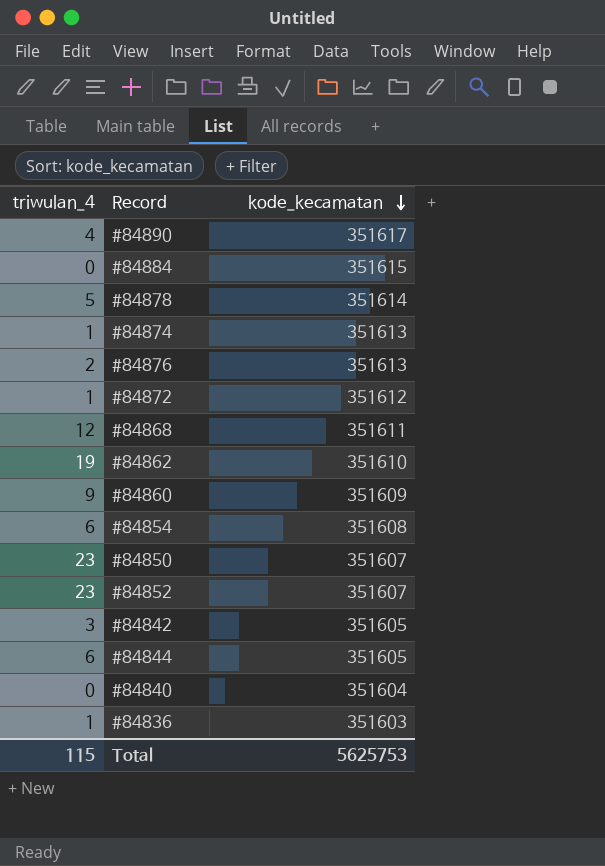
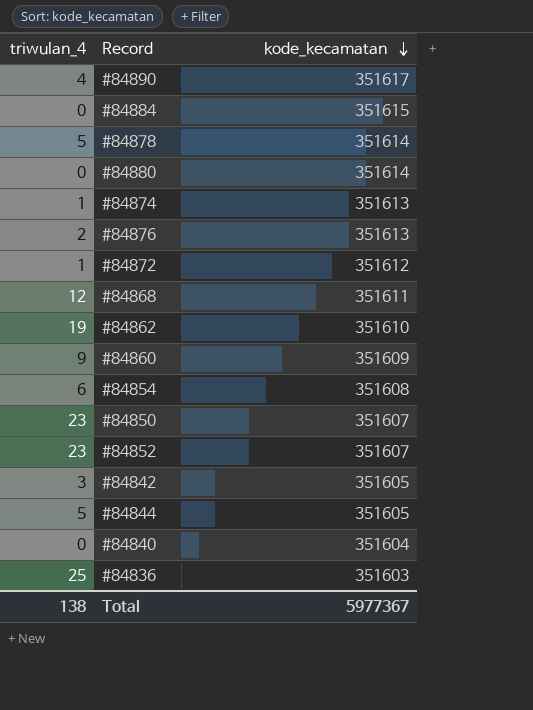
row #84880: none -> 0 | 351614
#84844 | triwulan_4: 6 -> 5
#84836 | triwulan_4: 1 -> 25
Total | triwulan_4: 115 -> 138
Total | kode_kecamatan: 5625753 -> 5977367

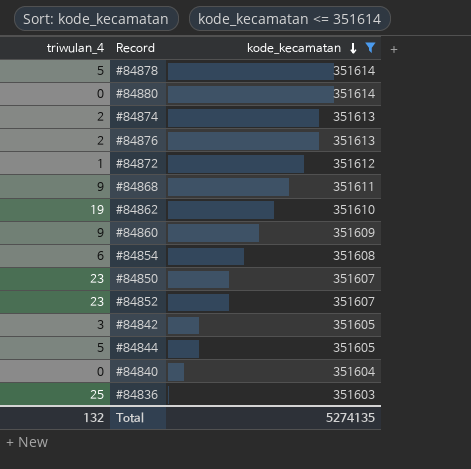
filter: none -> kode_kecamatan <= 351614
#84874 | triwulan_4: 1 -> 2
#84868 | triwulan_4: 12 -> 9
Total | triwulan_4: 138 -> 132
Total | kode_kecamatan: 5977367 -> 5274135

